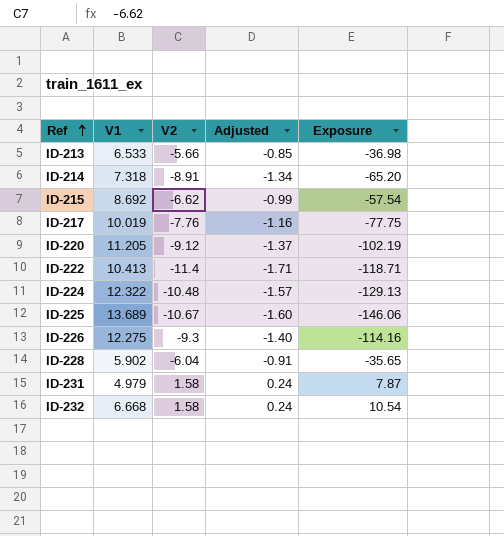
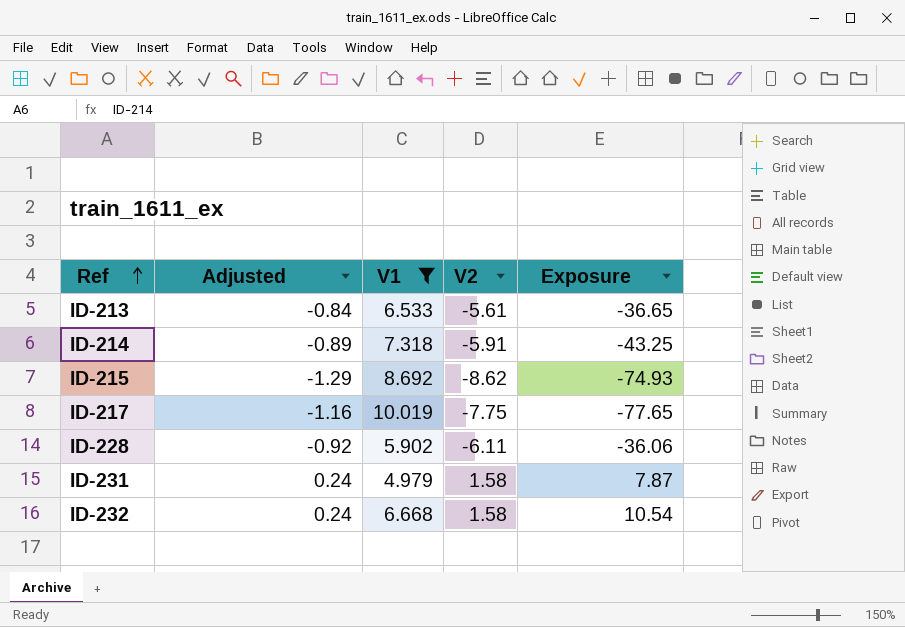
filter: none -> V1 <= 10.019
column Adjusted | position: 4 -> 2
ID-213 | Adjusted: -0.85 -> -0.84
ID-213 | V2: -5.66 -> -5.61
ID-213 | Exposure: -36.98 -> -36.65
ID-214 | Adjusted: -1.34 -> -0.89
ID-214 | V2: -8.91 -> -5.91
ID-214 | Exposure: -65.20 -> -43.25
ID-215 | Adjusted: -0.99 -> -1.29
ID-215 | V2: -6.62 -> -8.62
ID-215 | Exposure: -57.54 -> -74.93
ID-217 | V2: -7.76 -> -7.75
ID-217 | Exposure: -77.75 -> -77.65
ID-228 | Adjusted: -0.91 -> -0.92
ID-228 | V2: -6.04 -> -6.11
ID-228 | Exposure: -35.65 -> -36.06

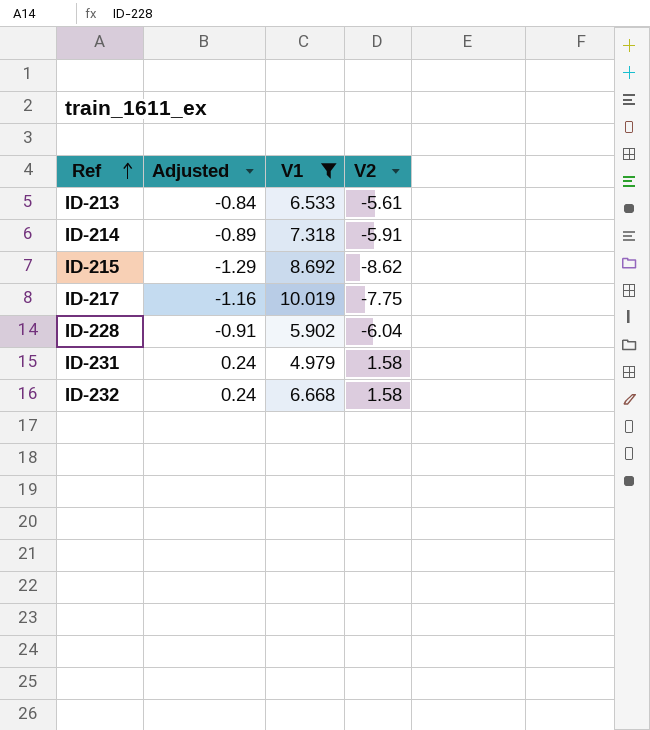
column Exposure | formula: [V1] * [V2] -> none
ID-228 | Adjusted: -0.92 -> -0.91
ID-228 | V2: -6.11 -> -6.04

